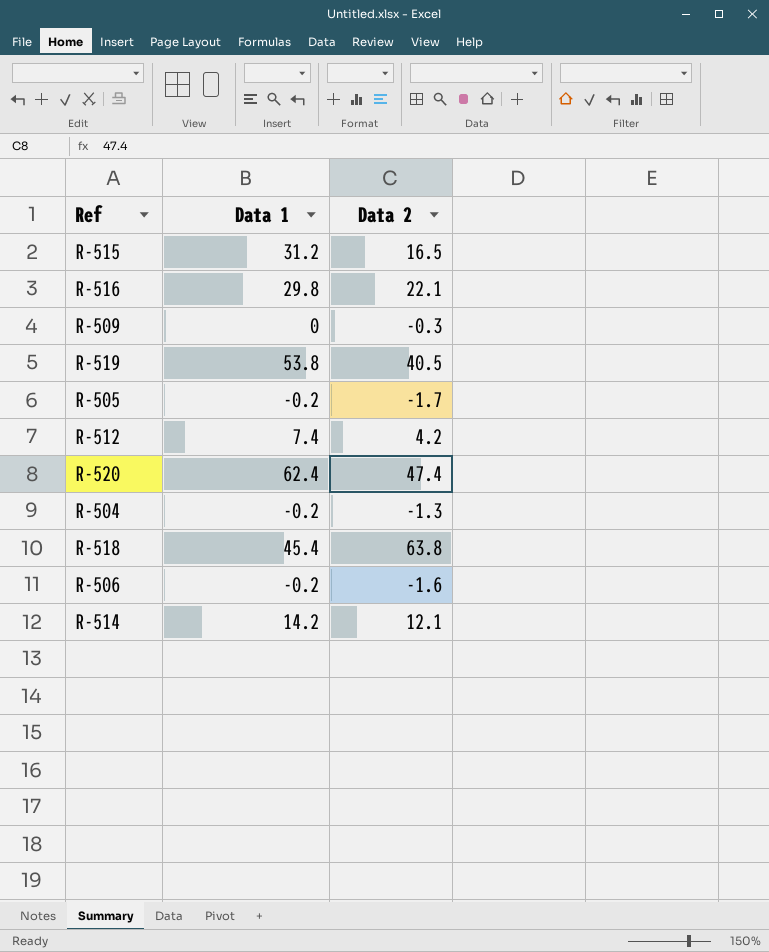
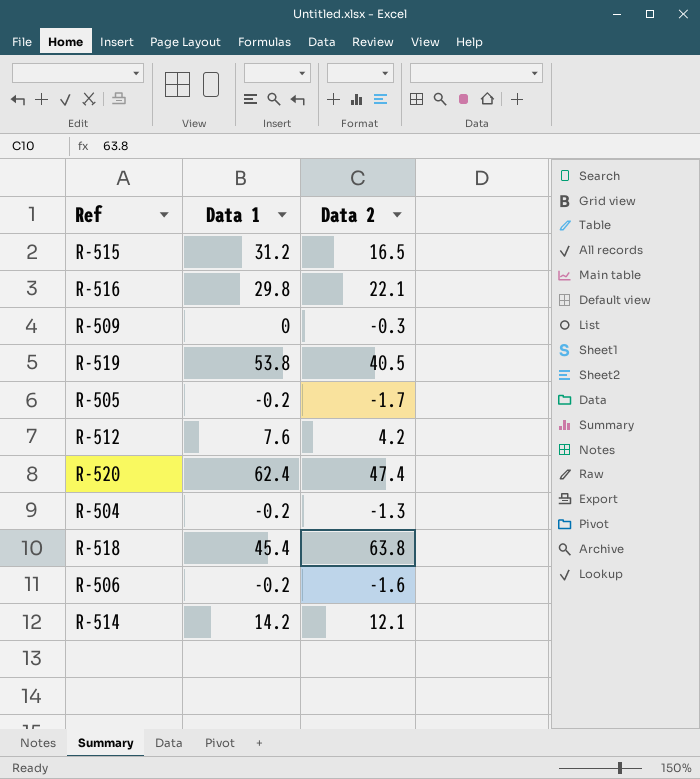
R-512 | Data 1: 7.4 -> 7.6

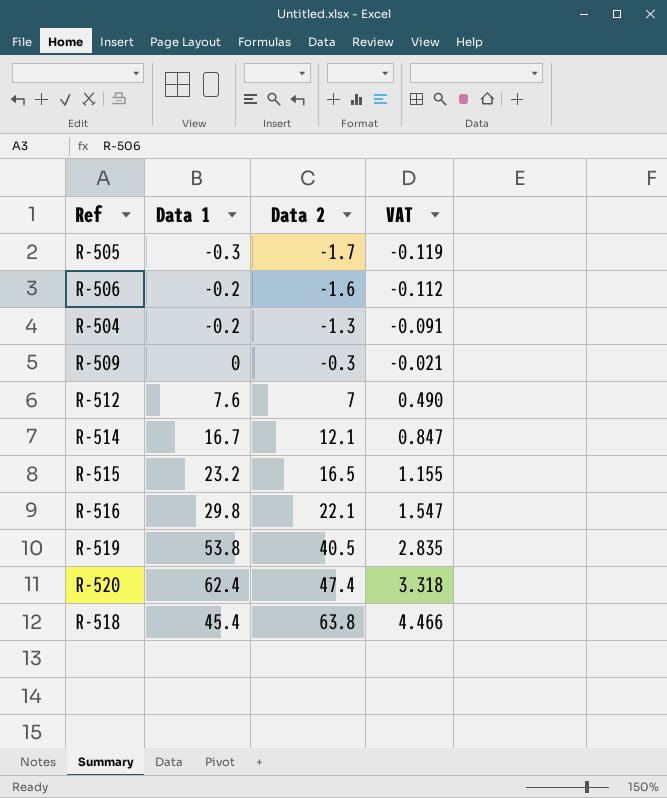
row order: none -> Data 2 ascending
column VAT | formula: none -> [Data 2] * 0.07
R-505 | Data 1: -0.2 -> -0.3
R-512 | Data 2: 4.2 -> 7
R-514 | Data 1: 14.2 -> 16.7
R-515 | Data 1: 31.2 -> 23.2

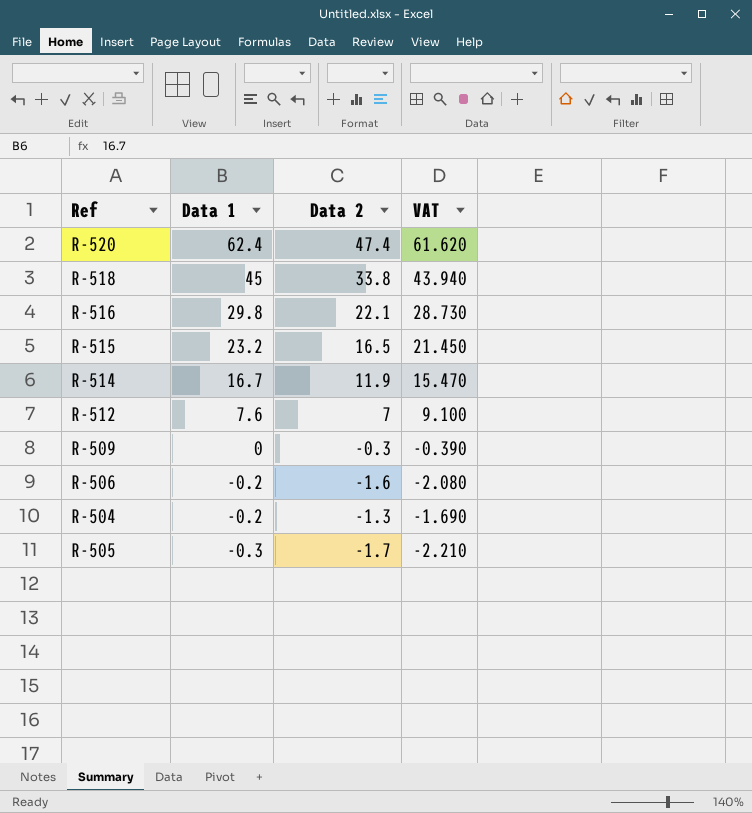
row order: Data 2 ascending -> Data 1 descending
column VAT | formula: [Data 2] * 0.07 -> [Data 2] * 1.3
row R-519: 53.8 | 40.5 | 2.835 -> none
R-518 | Data 1: 45.4 -> 45
R-518 | Data 2: 63.8 -> 33.8
R-514 | Data 2: 12.1 -> 11.9

